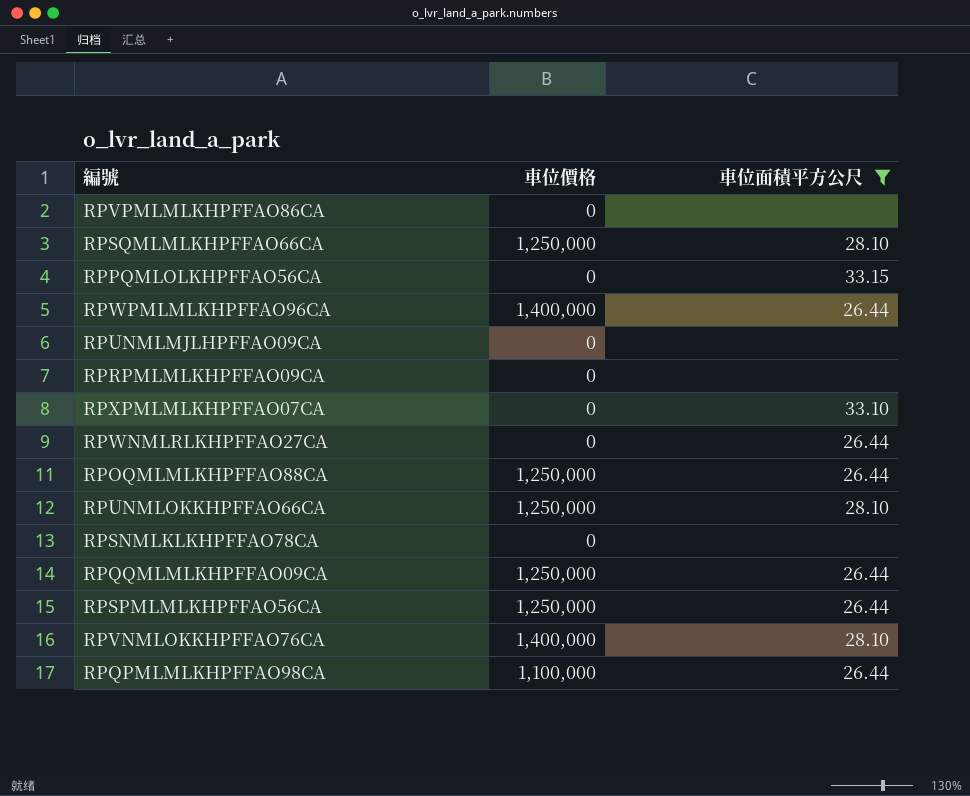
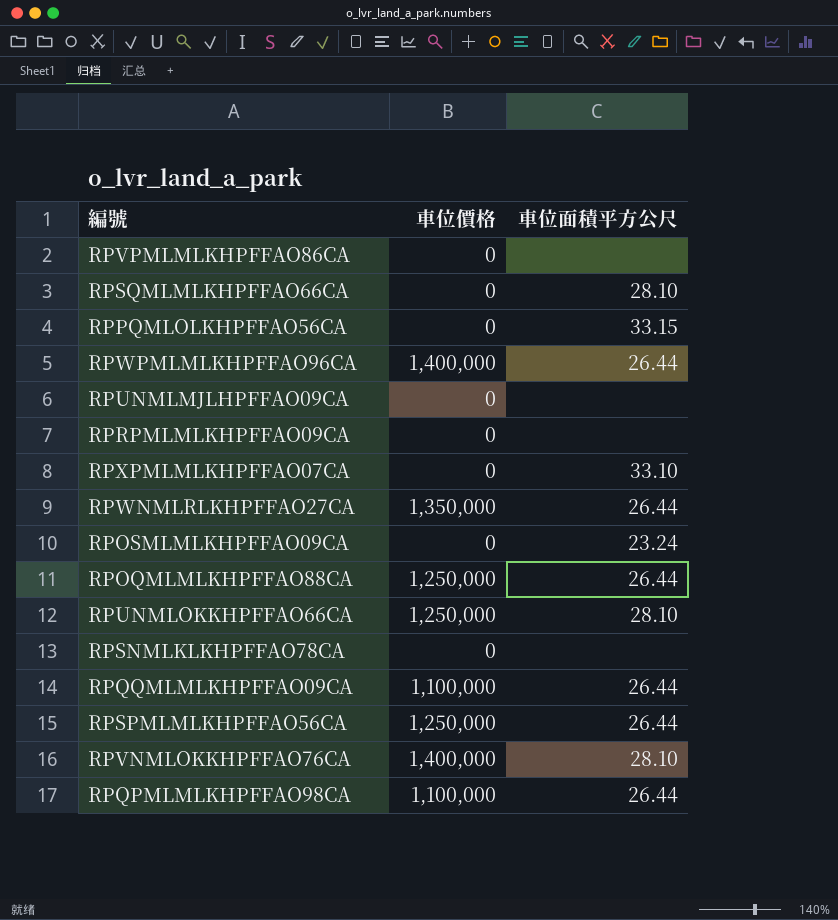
filter: 車位面積平方公尺 != 23.24 -> none
RPSQMLMLKHPFFAO66CA | 車位價格: 1,250,000 -> 0
RPWNMLRLKHPFFAO27CA | 車位價格: 0 -> 1,350,000
RPQQMLMLKHPFFAO09CA | 車位價格: 1,250,000 -> 1,100,000

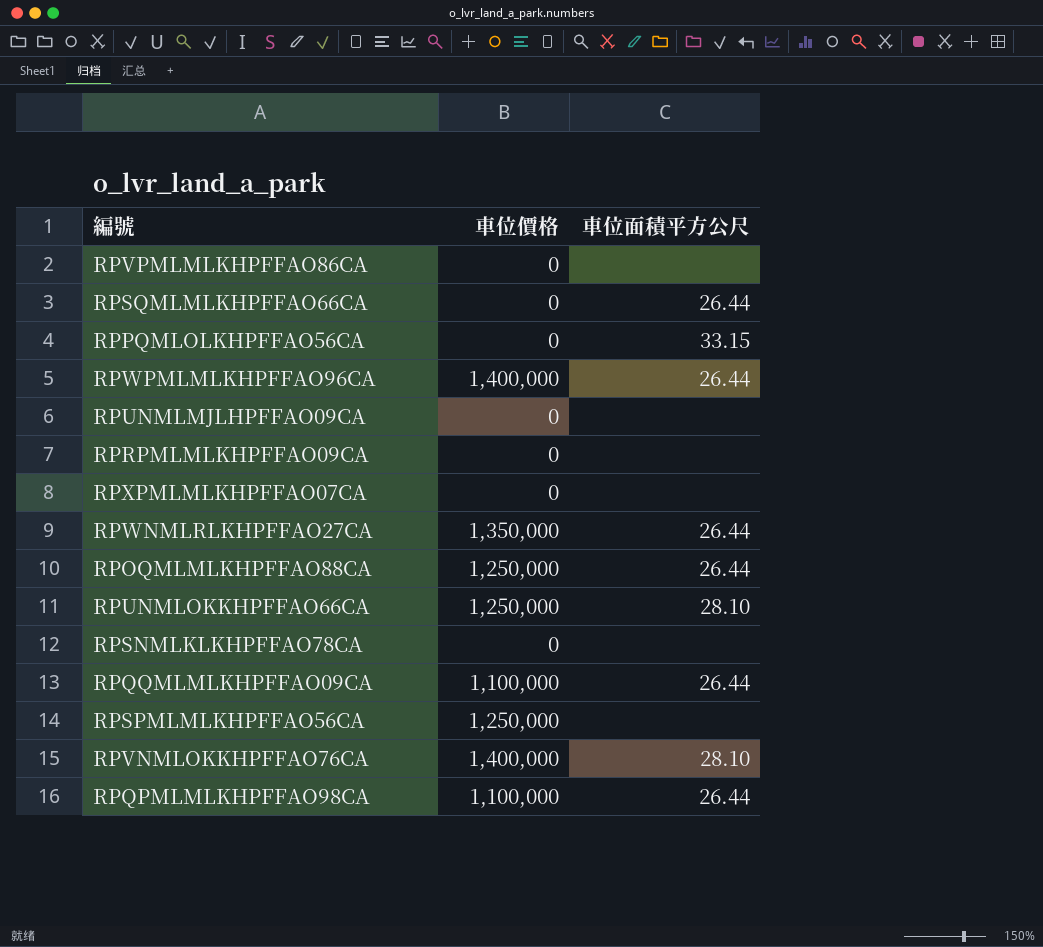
row RPOSMLMLKHPFFAO09CA: 0 | 23.24 -> none
RPSQMLMLKHPFFAO66CA | 車位面積平方公尺: 28.10 -> 26.44
RPXPMLMLKHPFFAO07CA | 車位面積平方公尺: 33.10 -> none
RPSPMLMLKHPFFAO56CA | 車位面積平方公尺: 26.44 -> none

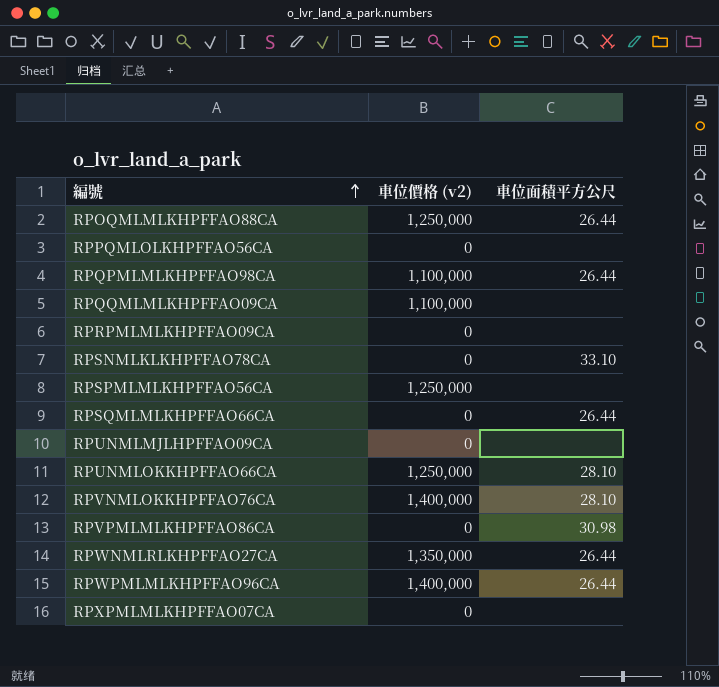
row order: none -> 編號 ascending
column name: 車位價格 -> 車位價格 (v2)
RPPQMLOLKHPFFAO56CA | 車位面積平方公尺: 33.15 -> none
RPQQMLMLKHPFFAO09CA | 車位面積平方公尺: 26.44 -> none
RPSNMLKLKHPFFAO78CA | 車位面積平方公尺: none -> 33.10
RPVPMLMLKHPFFAO86CA | 車位面積平方公尺: none -> 30.98

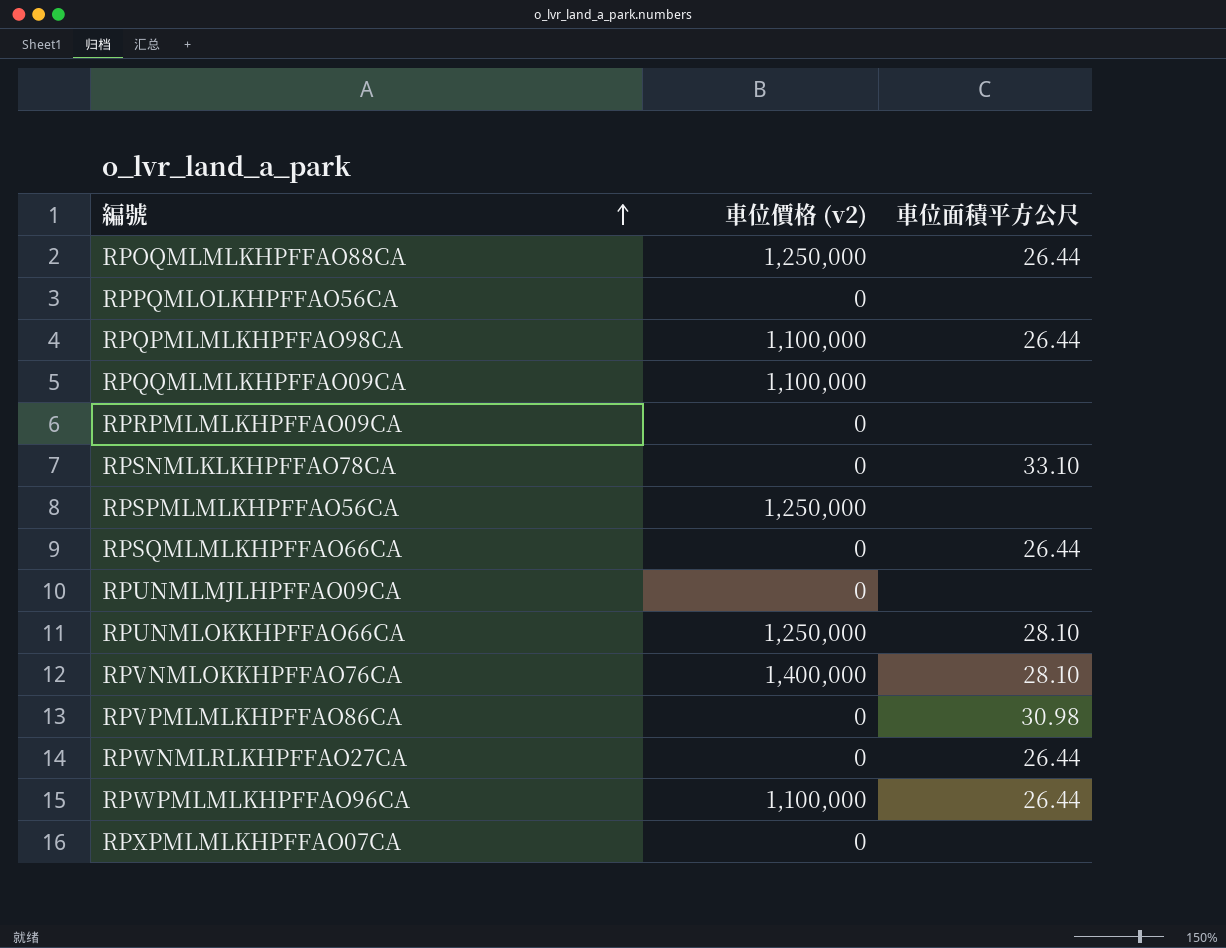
RPWNMLRLKHPFFAO27CA | 車位價格 (v2): 1,350,000 -> 0
RPWPMLMLKHPFFAO96CA | 車位價格 (v2): 1,400,000 -> 1,100,000

